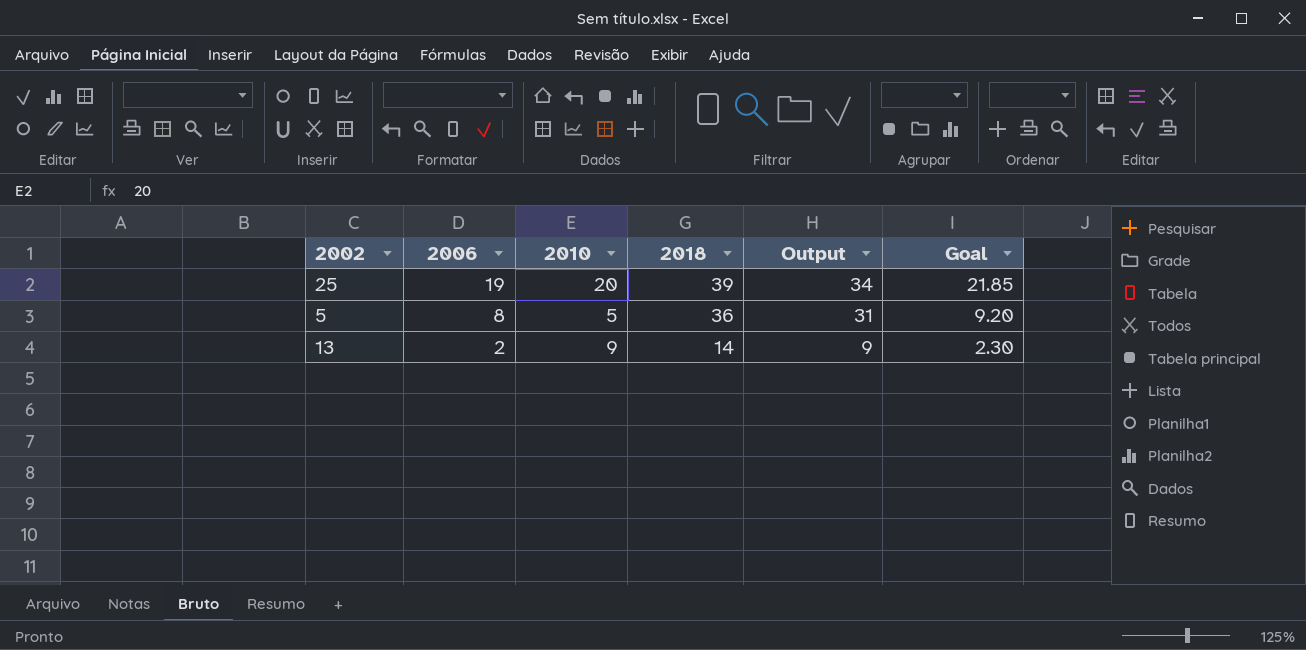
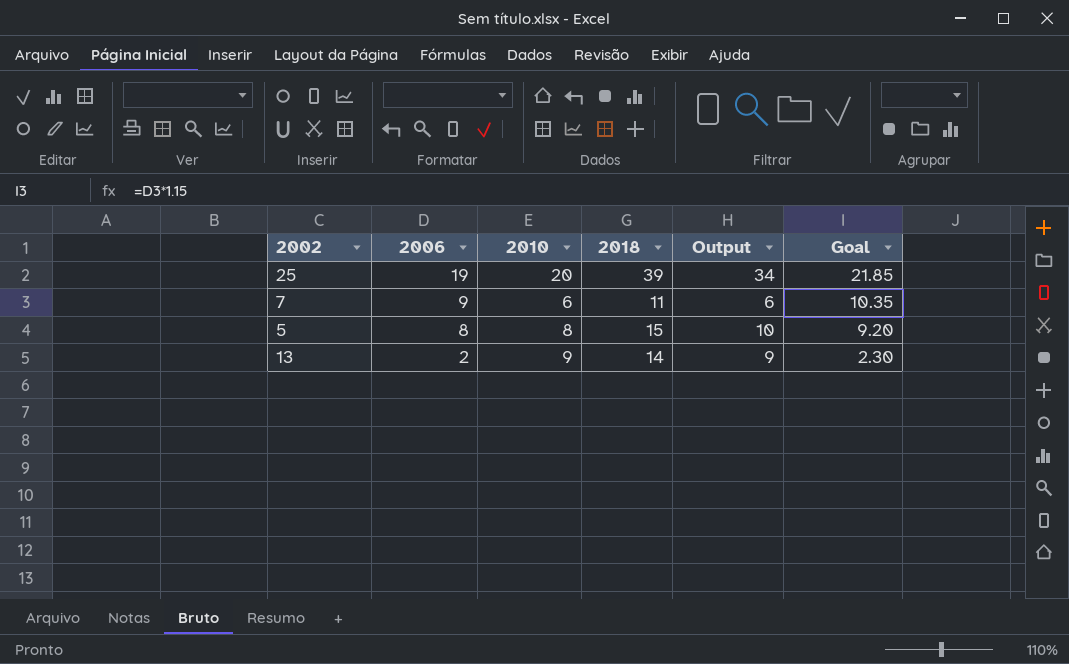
row 7: none -> 9 | 6 | 11 | 6 | 10.35
5 | 2010: 5 -> 8
5 | 2018: 36 -> 15
5 | Output: 31 -> 10

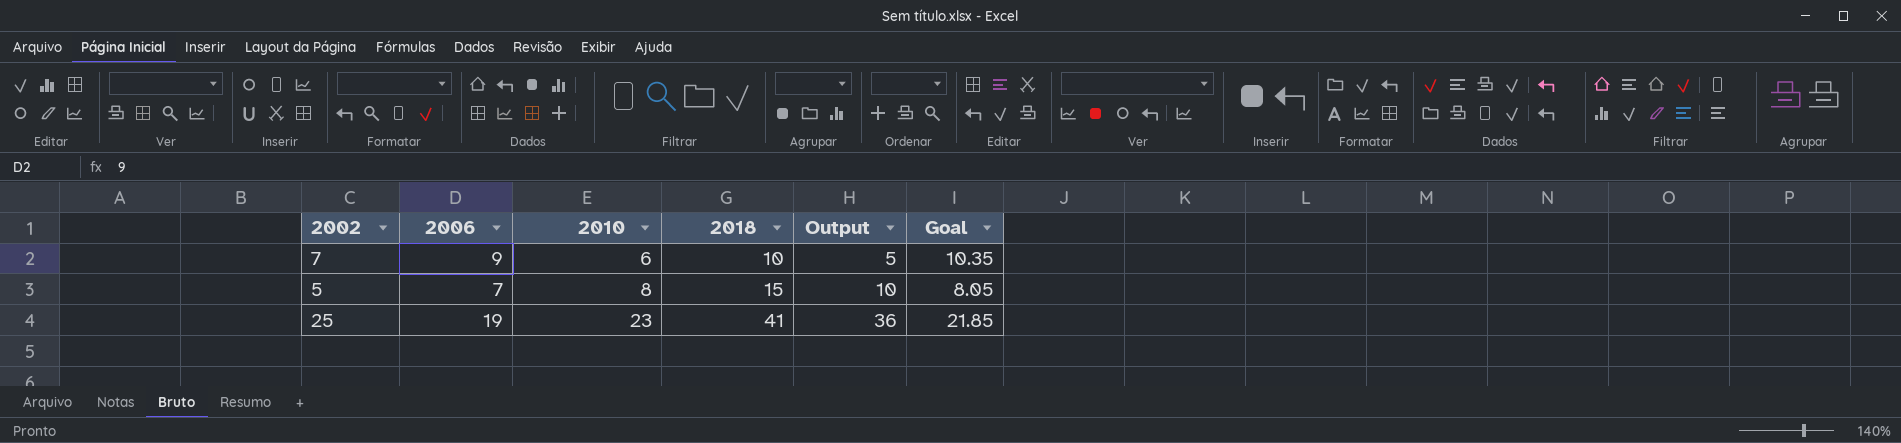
row order: 2006 descending -> 2010 ascending
row 13: 2 | 9 | 14 | 9 | 2.30 -> none
7 | 2018: 11 -> 10
7 | Output: 6 -> 5
5 | 2006: 8 -> 7
5 | Goal: 9.20 -> 8.05
25 | 2010: 20 -> 23
25 | 2018: 39 -> 41
25 | Output: 34 -> 36

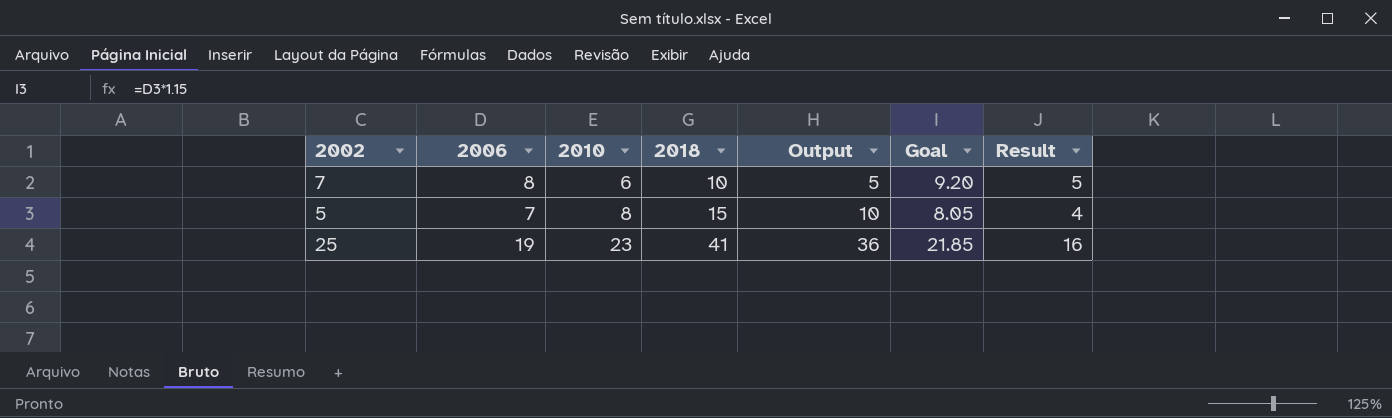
column Result | formula: none -> [2006] - 3
7 | 2006: 9 -> 8
7 | Goal: 10.35 -> 9.20

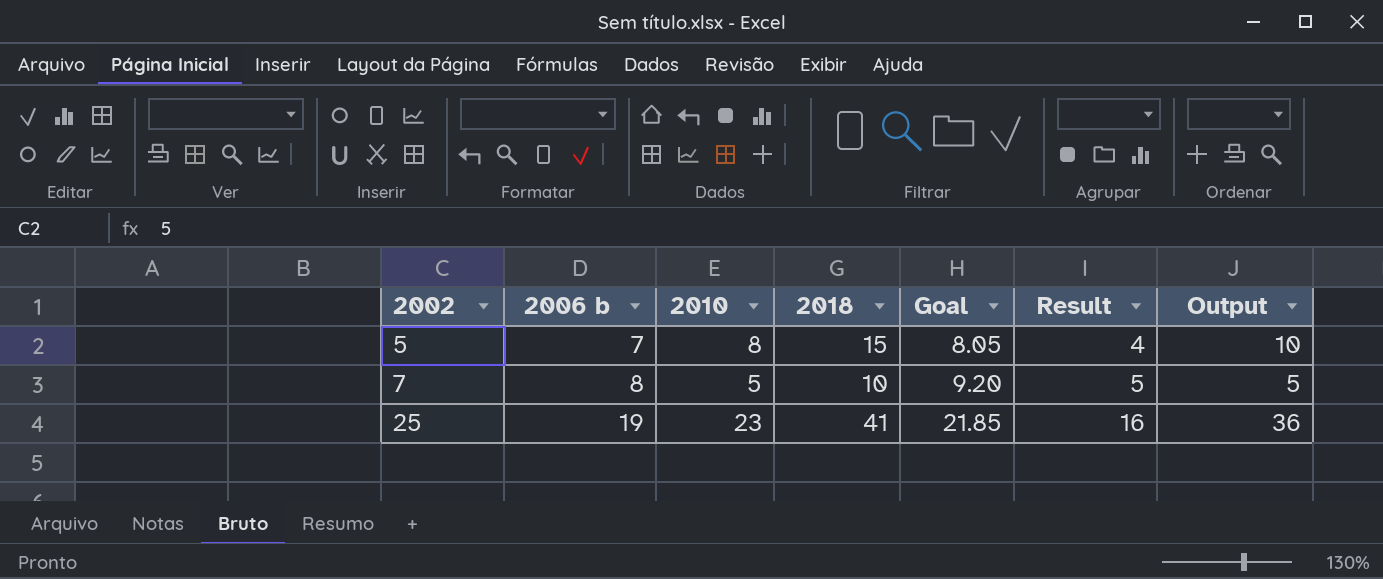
row order: 2010 ascending -> 2002 ascending
column name: 2006 -> 2006 b
column Output | position: 5 -> 7
7 | 2010: 6 -> 5

